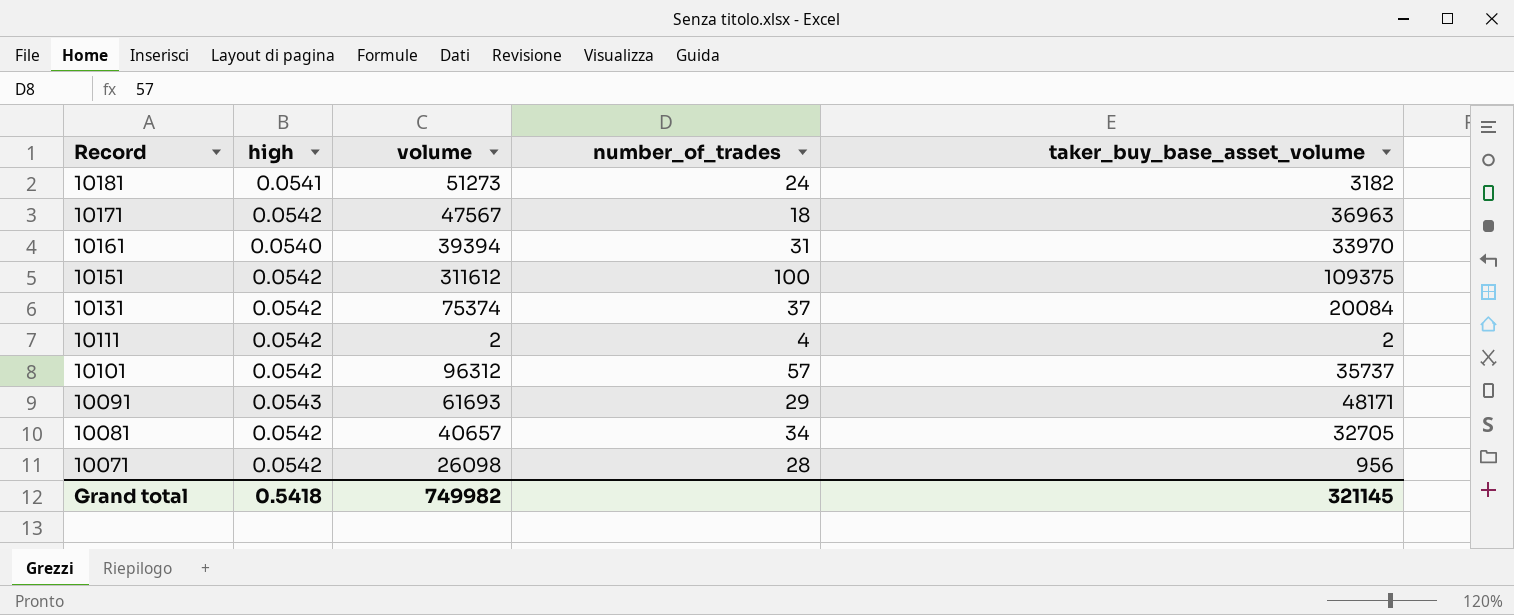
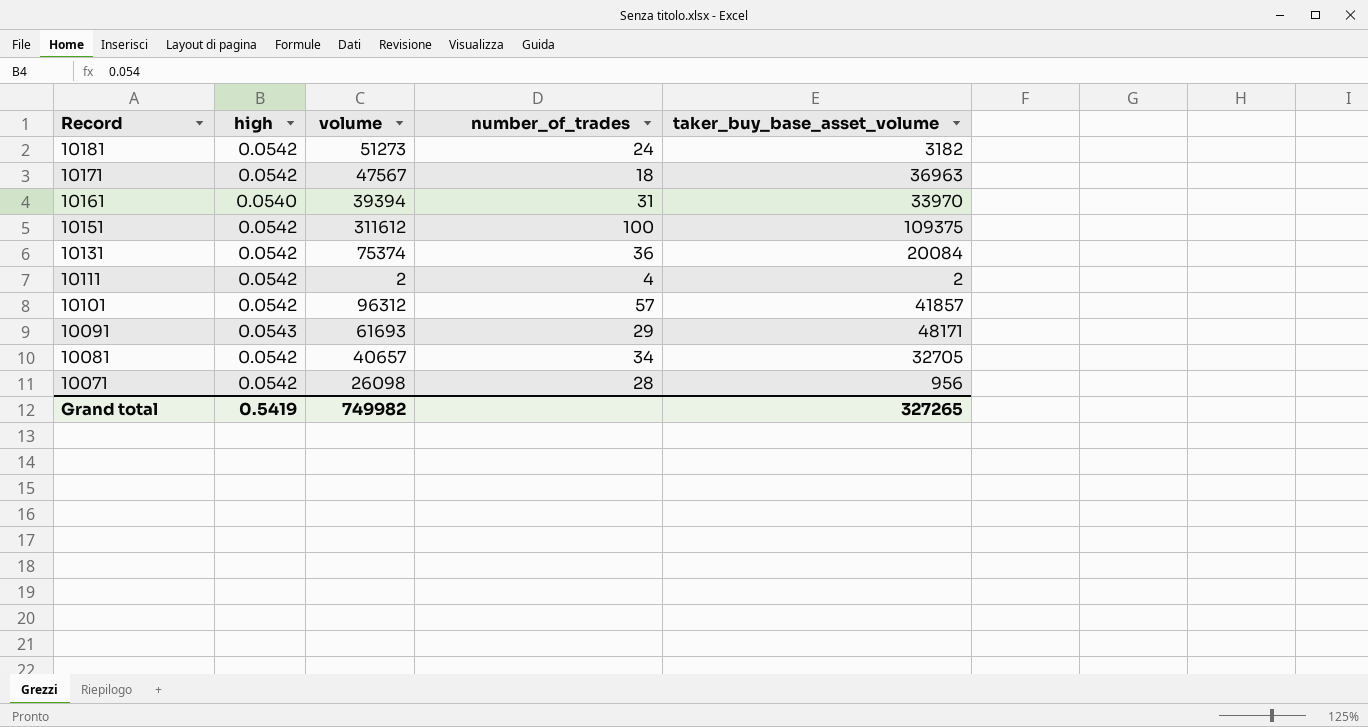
10181 | high: 0.0541 -> 0.0542
10131 | number_of_trades: 37 -> 36
10101 | taker_buy_base_asset_volume: 35737 -> 41857
Grand total | high: 0.5418 -> 0.5419
Grand total | taker_buy_base_asset_volume: 321145 -> 327265

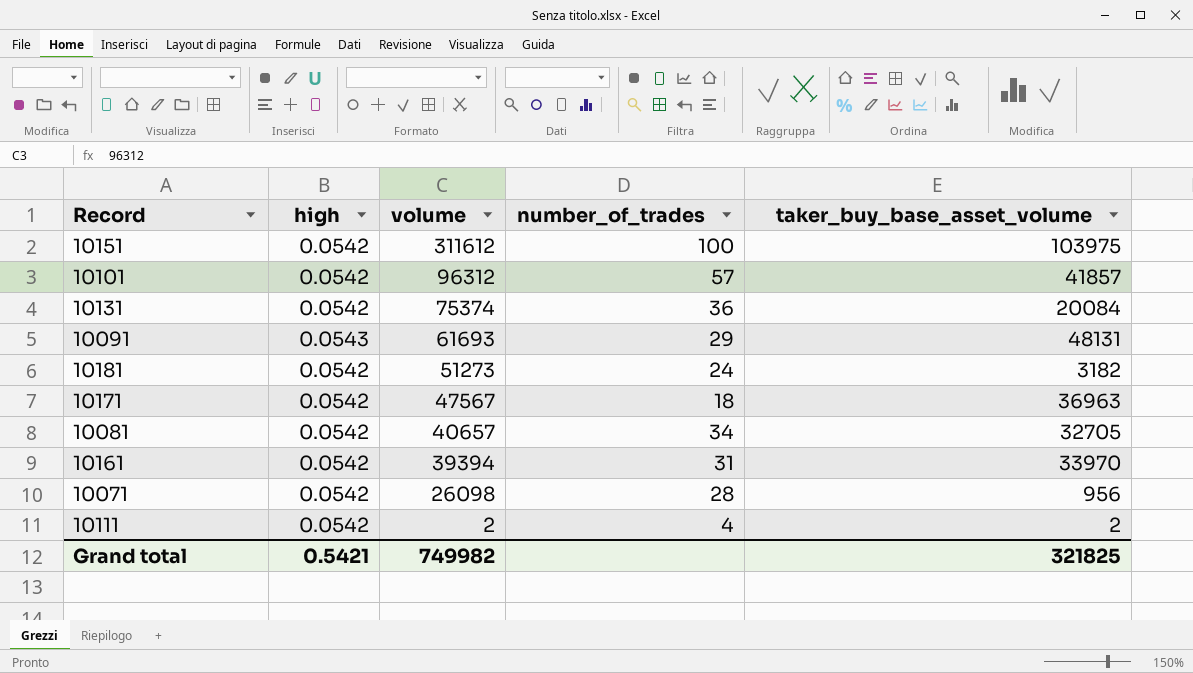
row order: Record descending -> volume descending
10151 | taker_buy_base_asset_volume: 109375 -> 103975
10091 | taker_buy_base_asset_volume: 48171 -> 48131
10161 | high: 0.0540 -> 0.0542
Grand total | high: 0.5419 -> 0.5421
Grand total | taker_buy_base_asset_volume: 327265 -> 321825

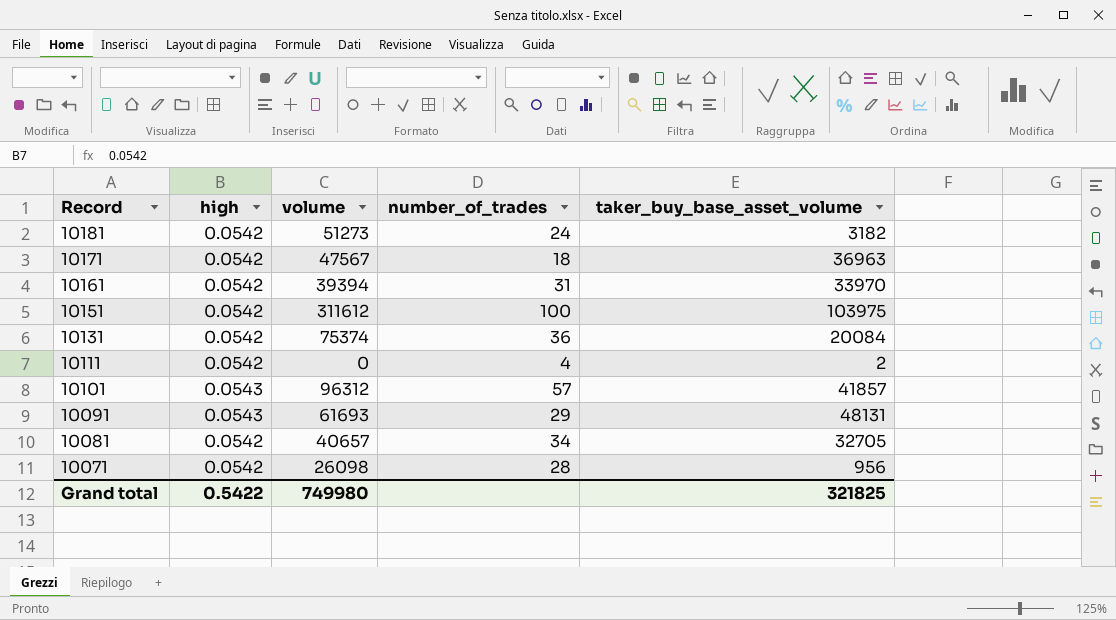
row order: volume descending -> Record descending
10111 | volume: 2 -> 0
10101 | high: 0.0542 -> 0.0543
Grand total | high: 0.5421 -> 0.5422
Grand total | volume: 749982 -> 749980

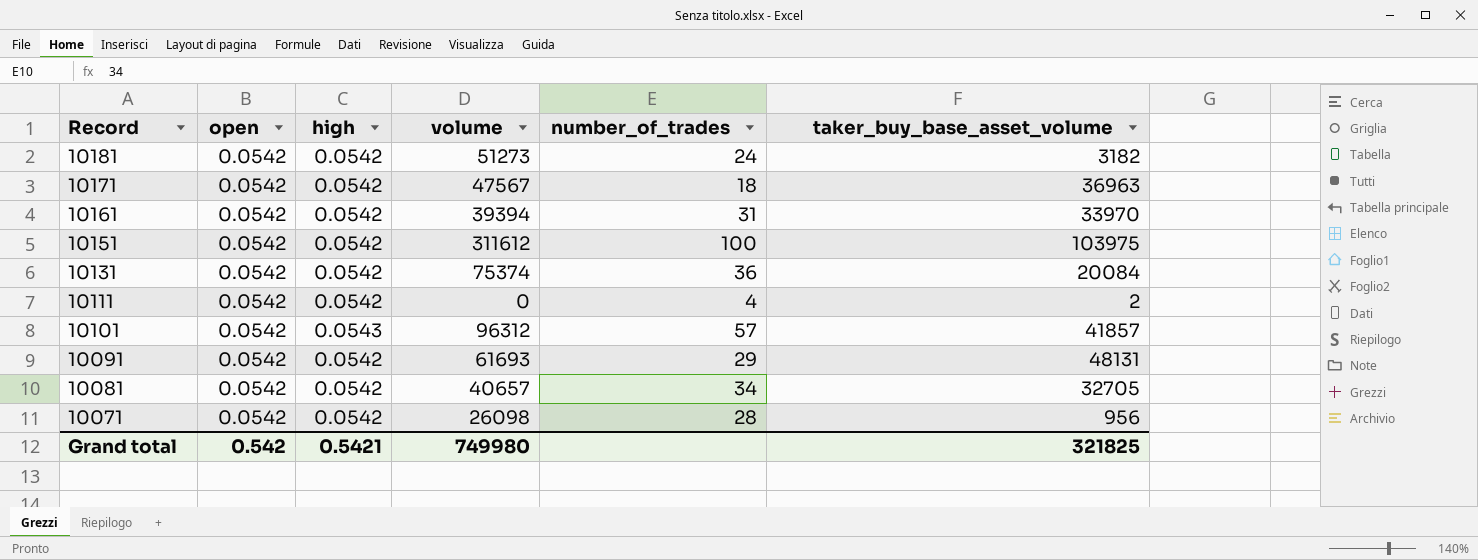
column open | position: none -> 2
10091 | high: 0.0543 -> 0.0542
Grand total | high: 0.5422 -> 0.5421

